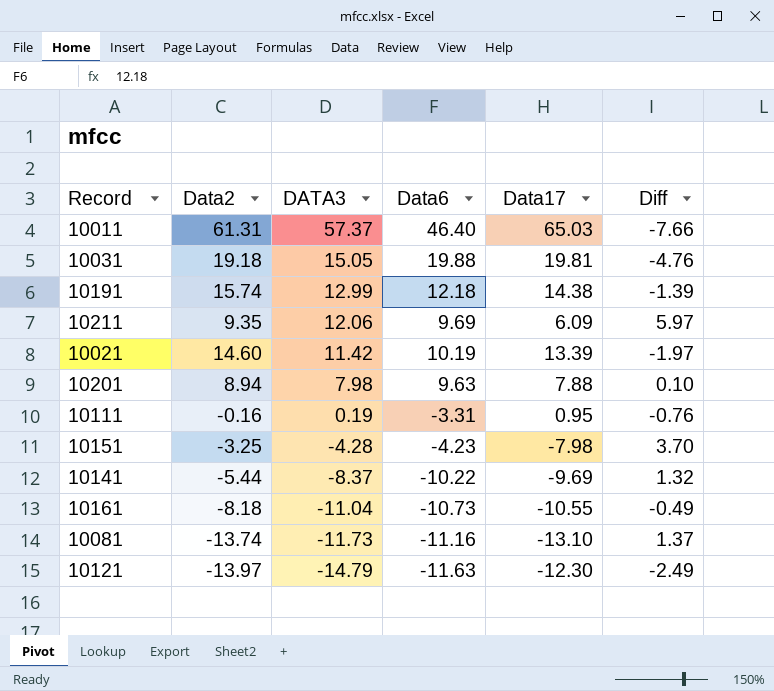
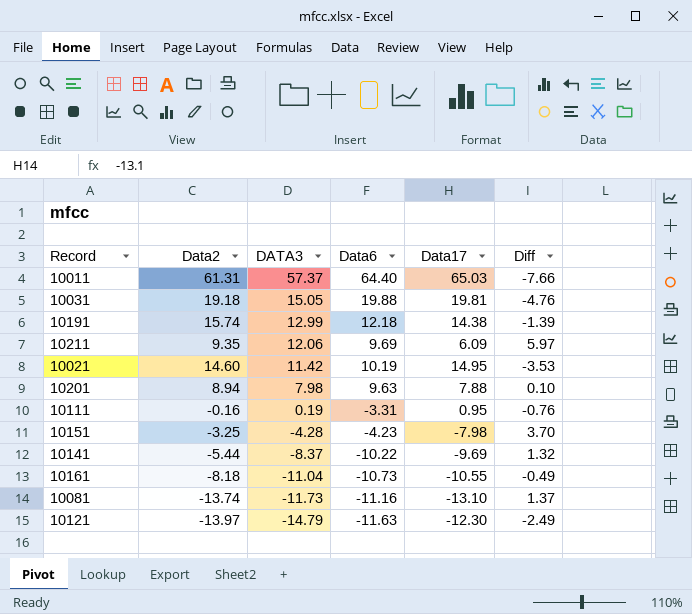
10011 | Data6: 46.40 -> 64.40
10021 | Data17: 13.39 -> 14.95
10021 | Diff: -1.97 -> -3.53

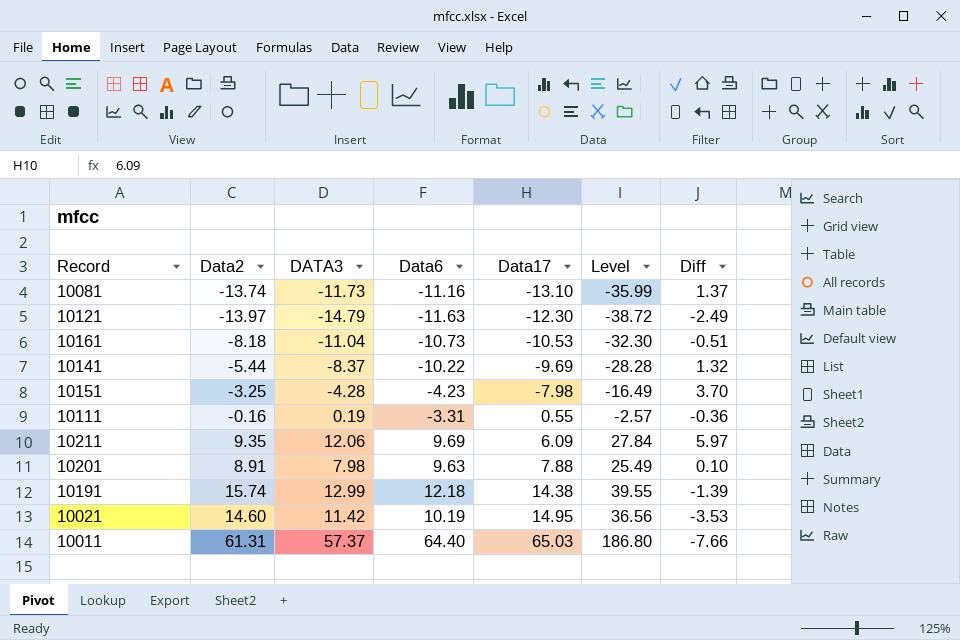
row order: DATA3 descending -> Data17 ascending
column Level | formula: none -> [DATA3] + [Data6] + [Data17]
row 10031: 19.18 | 15.05 | 19.88 | 19.81 | -4.76 -> none
10161 | Data17: -10.55 -> -10.53
10161 | Diff: -0.49 -> -0.51
10111 | Data17: 0.95 -> 0.55
10111 | Diff: -0.76 -> -0.36
10201 | Data2: 8.94 -> 8.91

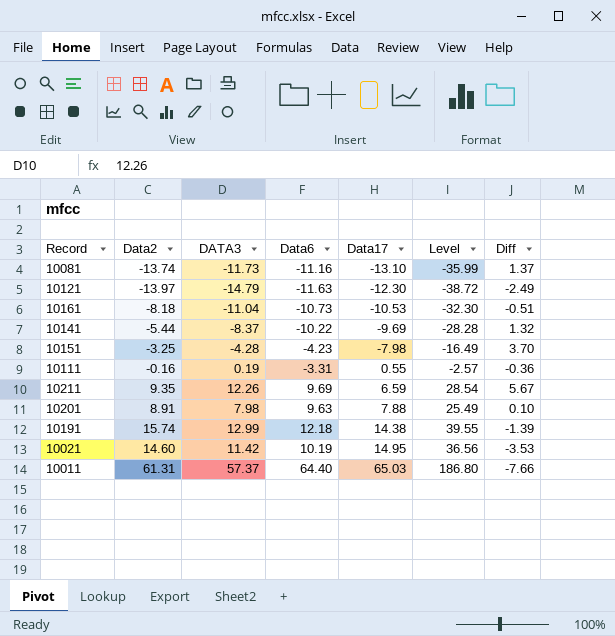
10211 | DATA3: 12.06 -> 12.26
10211 | Data17: 6.09 -> 6.59
10211 | Level: 27.84 -> 28.54
10211 | Diff: 5.97 -> 5.67

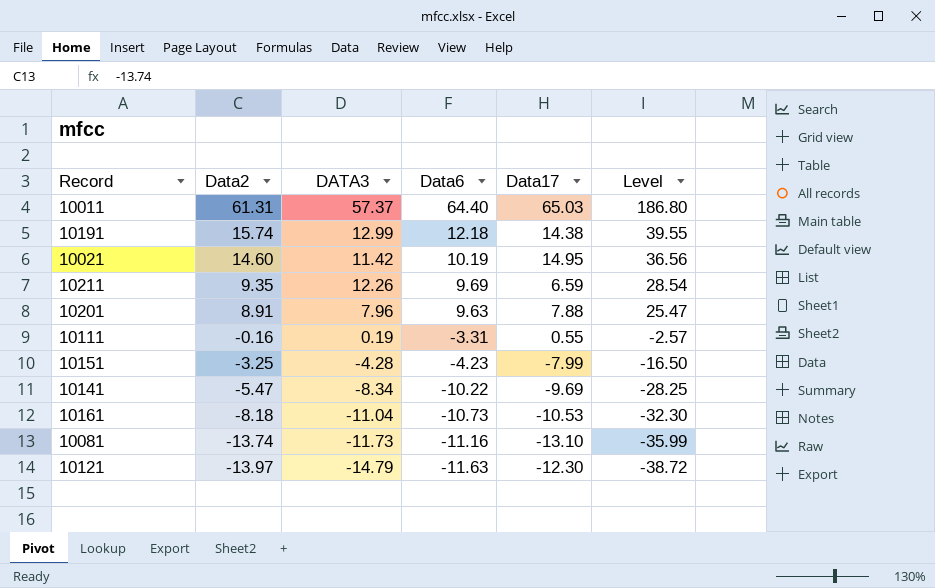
row order: Data17 ascending -> Data2 descending
column Diff | formula: [DATA3] - [Data17] -> none
10201 | DATA3: 7.98 -> 7.96
10201 | Level: 25.49 -> 25.47
10151 | Data17: -7.98 -> -7.99
10151 | Level: -16.49 -> -16.50
10141 | Data2: -5.44 -> -5.47
10141 | DATA3: -8.37 -> -8.34
10141 | Level: -28.28 -> -28.25

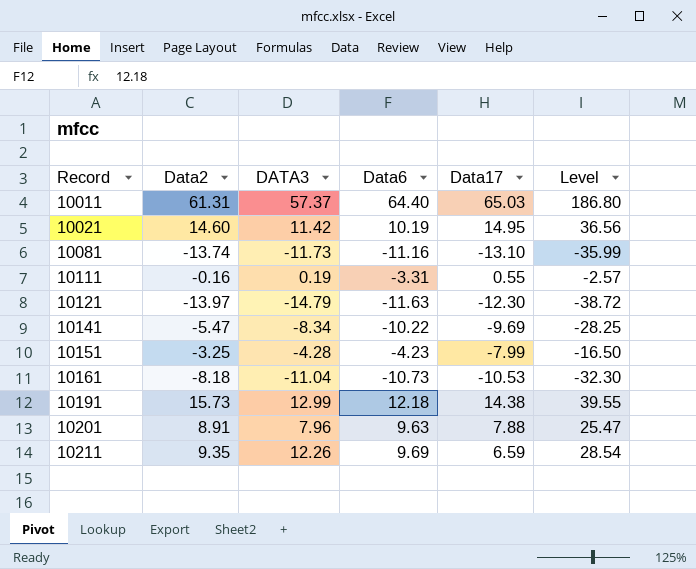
row order: Data2 descending -> Record ascending
10191 | Data2: 15.74 -> 15.73

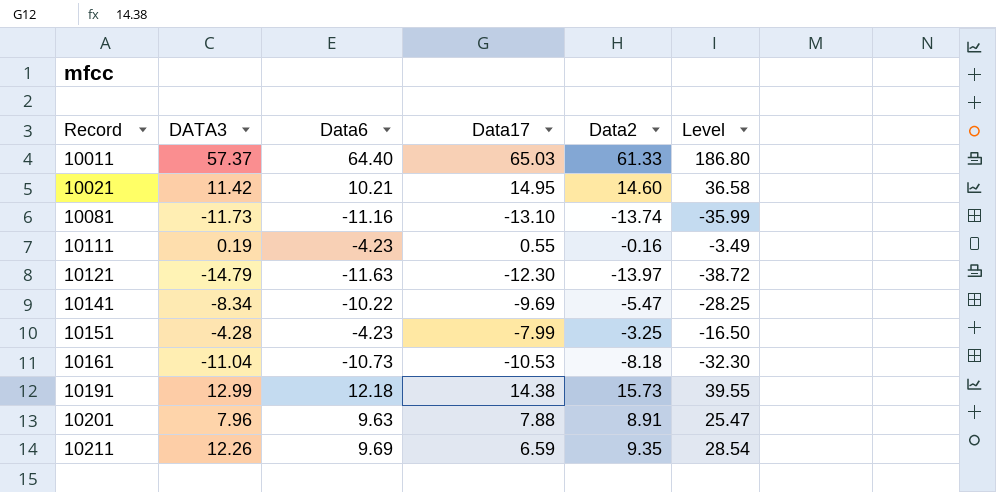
column Data2 | position: 2 -> 5
10011 | Data2: 61.31 -> 61.33
10021 | Data6: 10.19 -> 10.21
10021 | Level: 36.56 -> 36.58
10111 | Data6: -3.31 -> -4.23
10111 | Level: -2.57 -> -3.49

